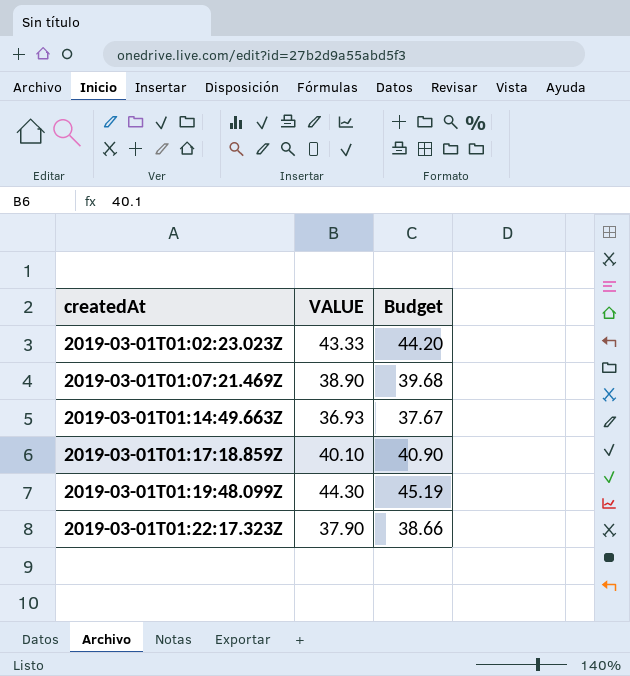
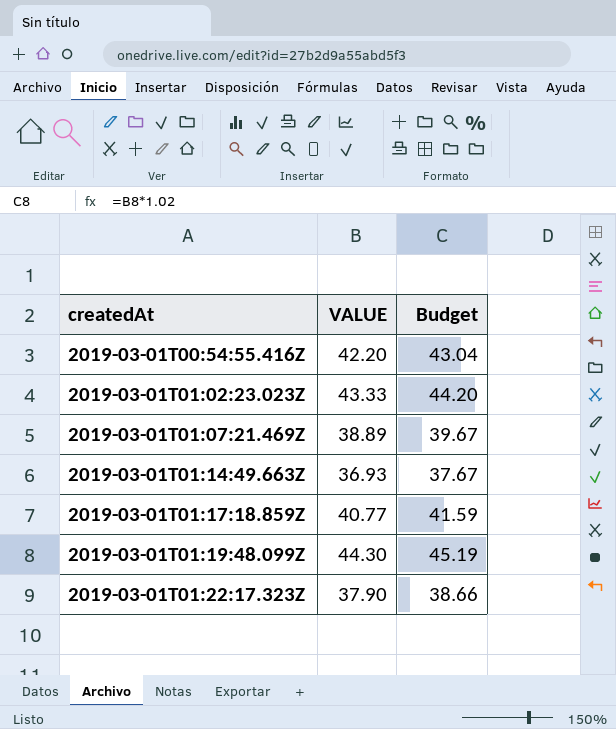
row 2019-03-01T00:54:55.416Z: none -> 42.20 | 43.04
2019-03-01T01:07:21.469Z | VALUE: 38.90 -> 38.89
2019-03-01T01:07:21.469Z | Budget: 39.68 -> 39.67
2019-03-01T01:17:18.859Z | VALUE: 40.10 -> 40.77
2019-03-01T01:17:18.859Z | Budget: 40.90 -> 41.59

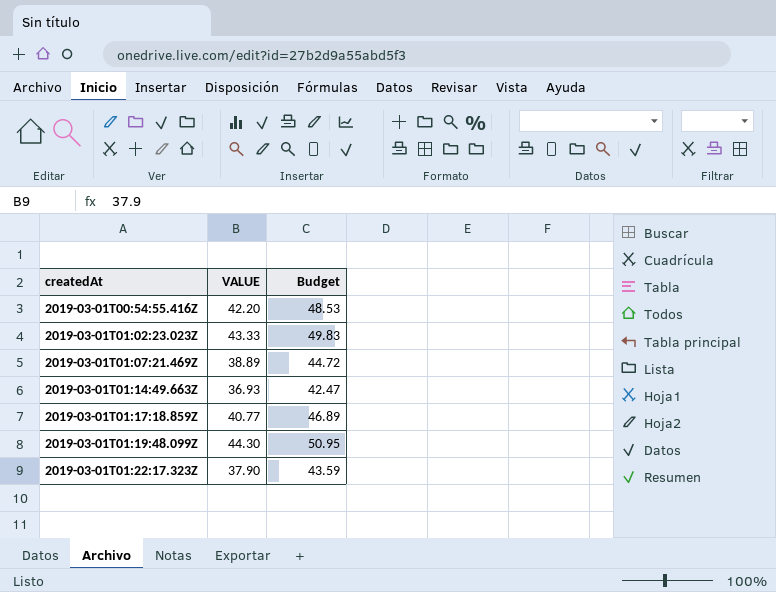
column Budget | formula: [VALUE] * 1.02 -> [VALUE] * 1.15

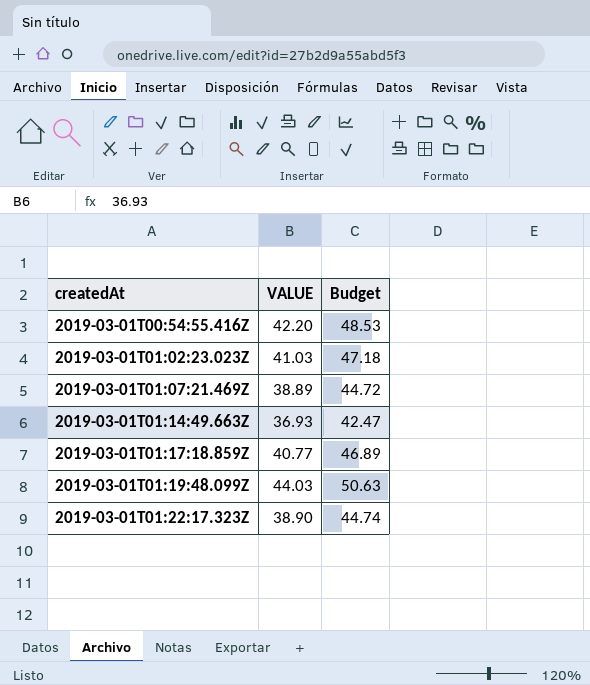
2019-03-01T01:02:23.023Z | VALUE: 43.33 -> 41.03
2019-03-01T01:02:23.023Z | Budget: 49.83 -> 47.18
2019-03-01T01:19:48.099Z | VALUE: 44.30 -> 44.03
2019-03-01T01:19:48.099Z | Budget: 50.95 -> 50.63
2019-03-01T01:22:17.323Z | VALUE: 37.90 -> 38.90
2019-03-01T01:22:17.323Z | Budget: 43.59 -> 44.74

